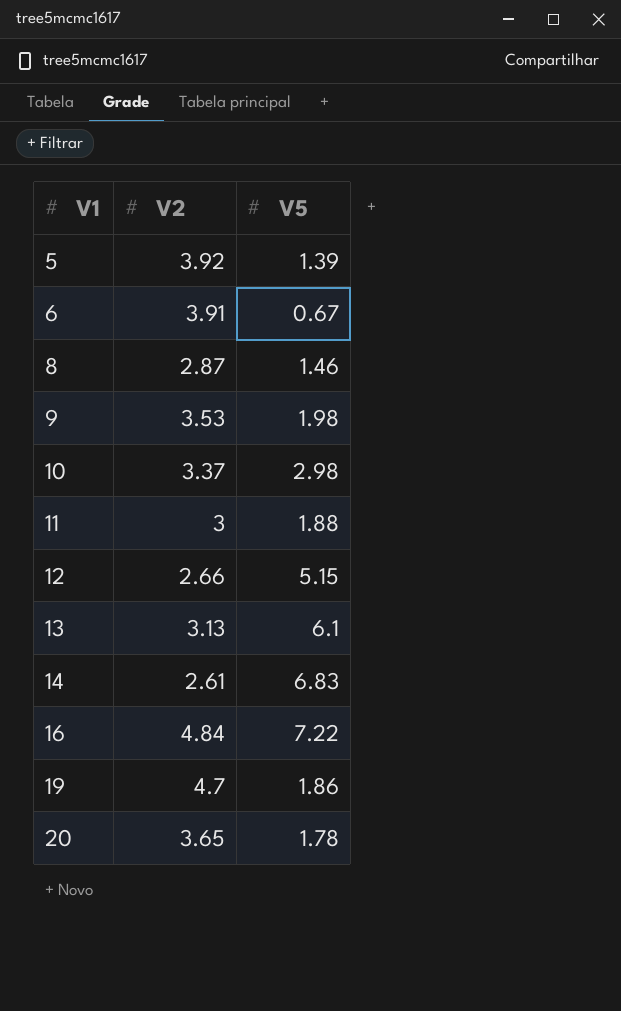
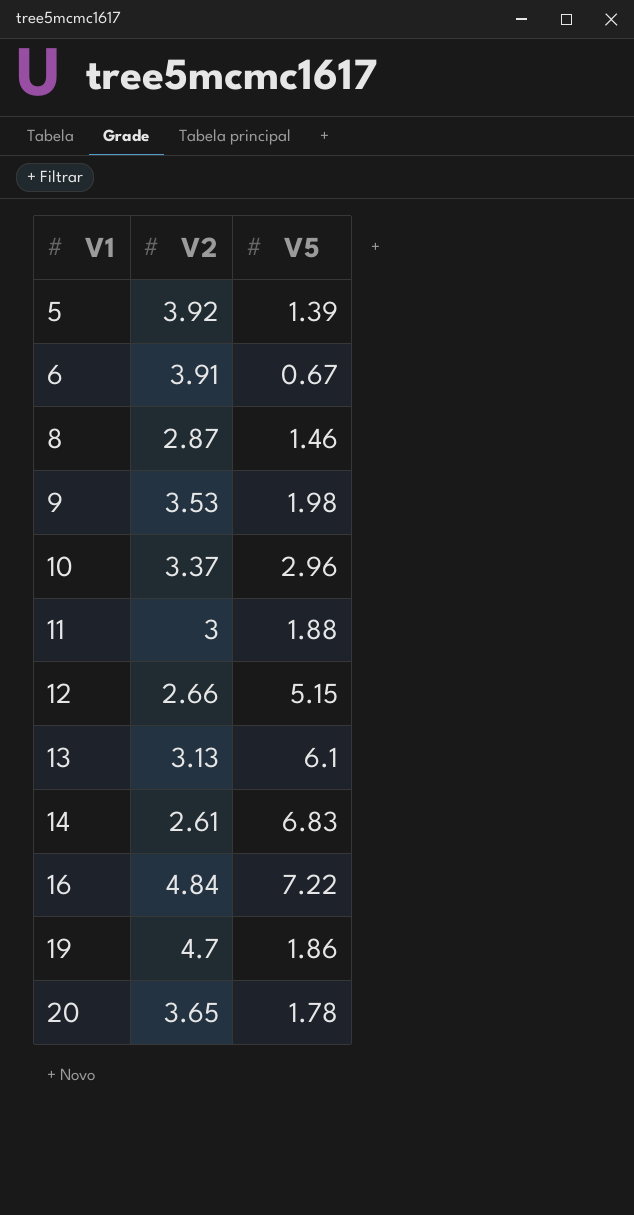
10 | V5: 2.98 -> 2.96

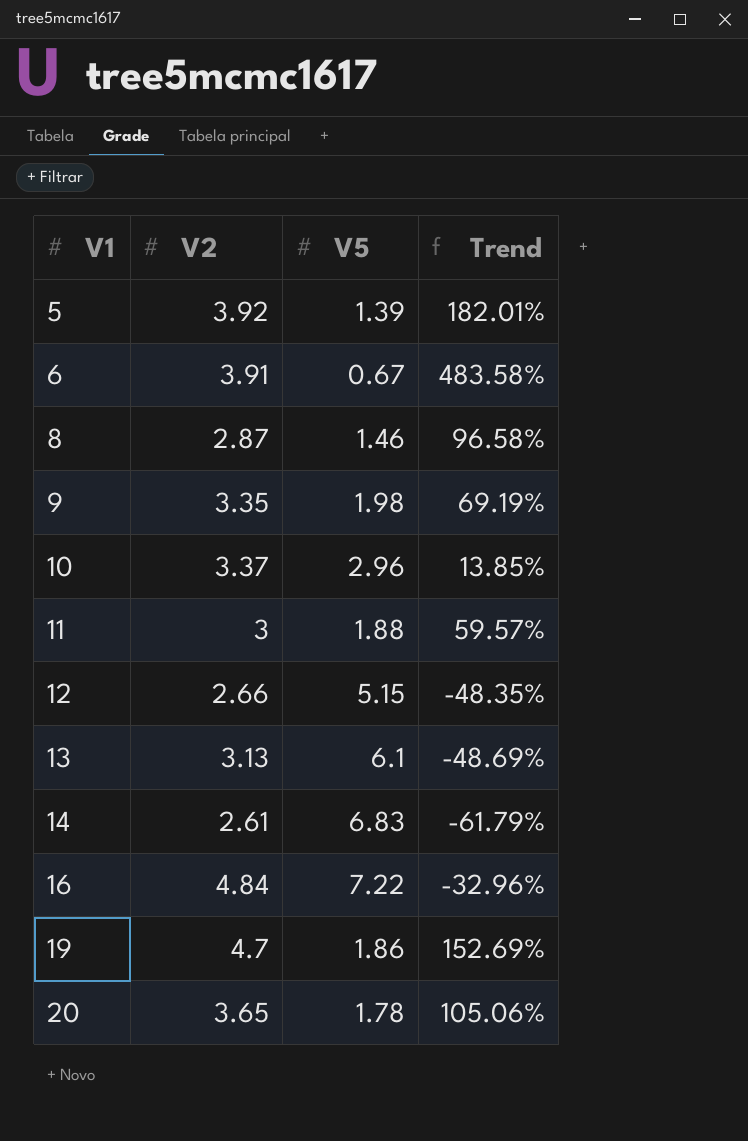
column Trend | formula: none -> ([V2] - [V5]) / [V5]
9 | V2: 3.53 -> 3.35

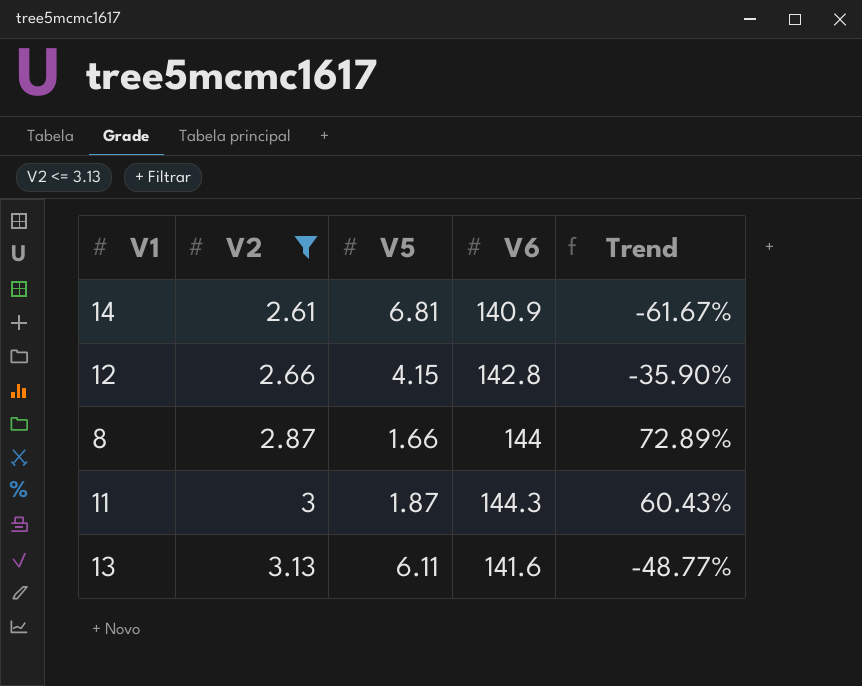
filter: none -> V2 <= 3.13
row order: V1 ascending -> V2 ascending
column V6 | position: none -> 4
14 | V5: 6.83 -> 6.81
14 | Trend: -61.79% -> -61.67%
12 | V5: 5.15 -> 4.15
12 | Trend: -48.35% -> -35.90%
8 | V5: 1.46 -> 1.66
8 | Trend: 96.58% -> 72.89%
11 | V5: 1.88 -> 1.87
11 | Trend: 59.57% -> 60.43%
13 | V5: 6.1 -> 6.11
13 | Trend: -48.69% -> -48.77%

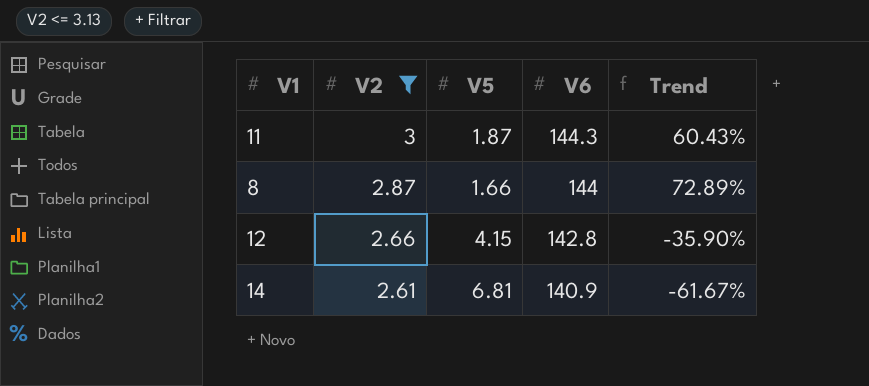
row order: V2 ascending -> V2 descending
row 13: 3.13 | 6.11 | 141.6 | -48.77% -> none

